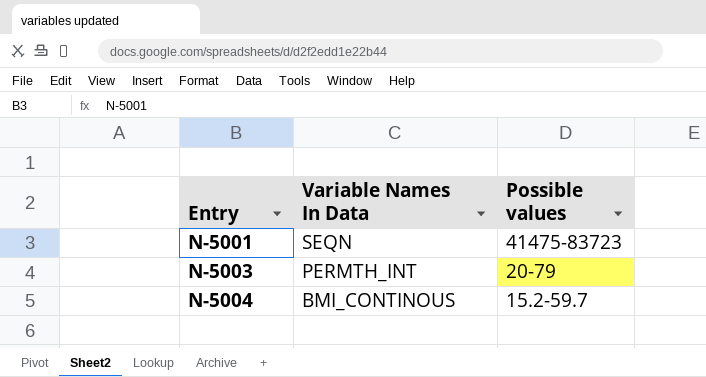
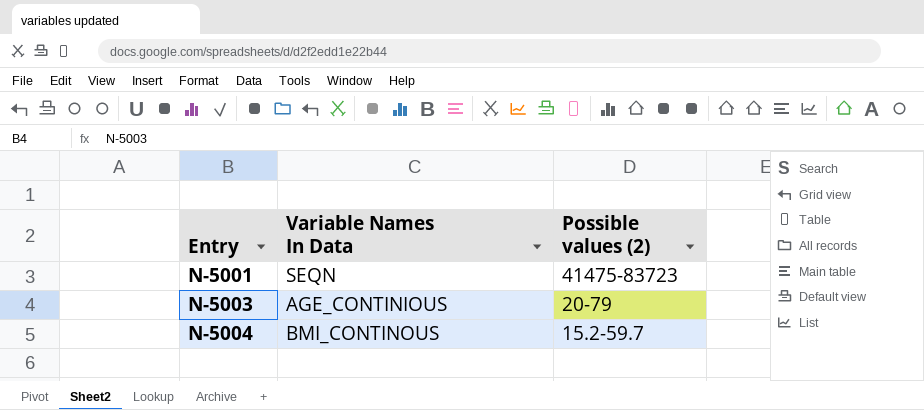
column name: Possible values -> Possible values (2)
N-5003 | Variable Names In Data: PERMTH_INT -> AGE_CONTINIOUS

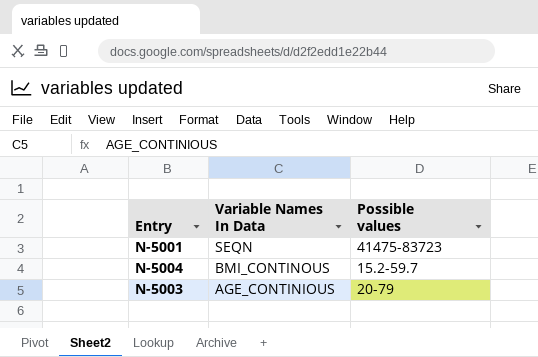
row order: Entry ascending -> Variable Names In Data descending
column name: Possible values (2) -> Possible values

